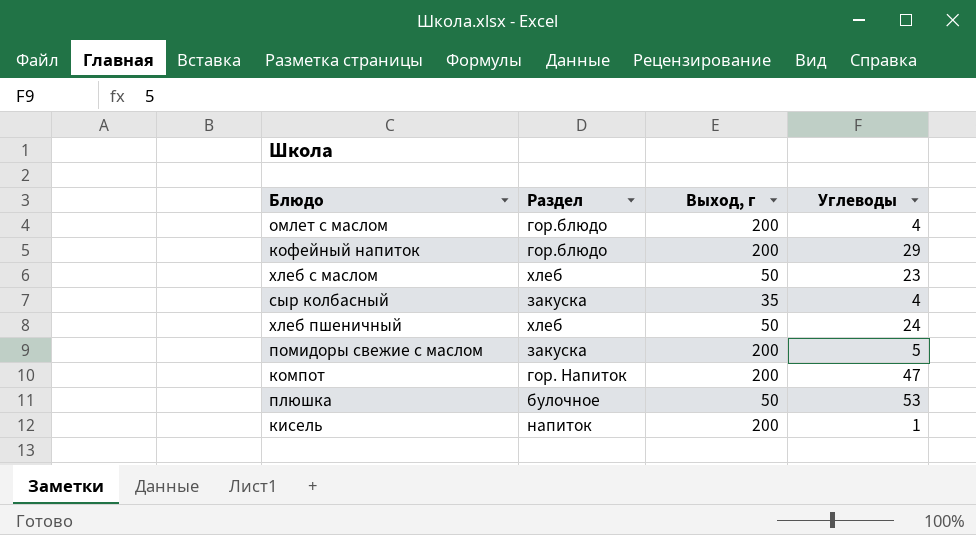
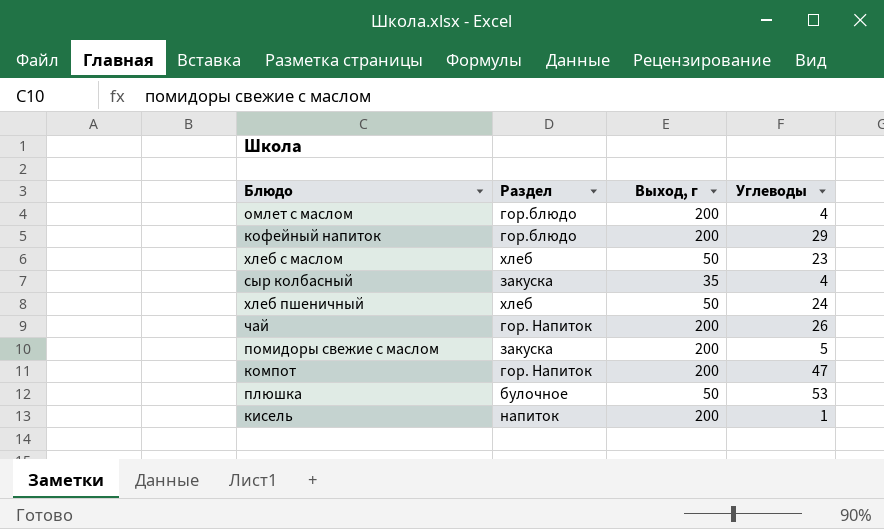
row чай: none -> гор. Напиток | 200 | 26

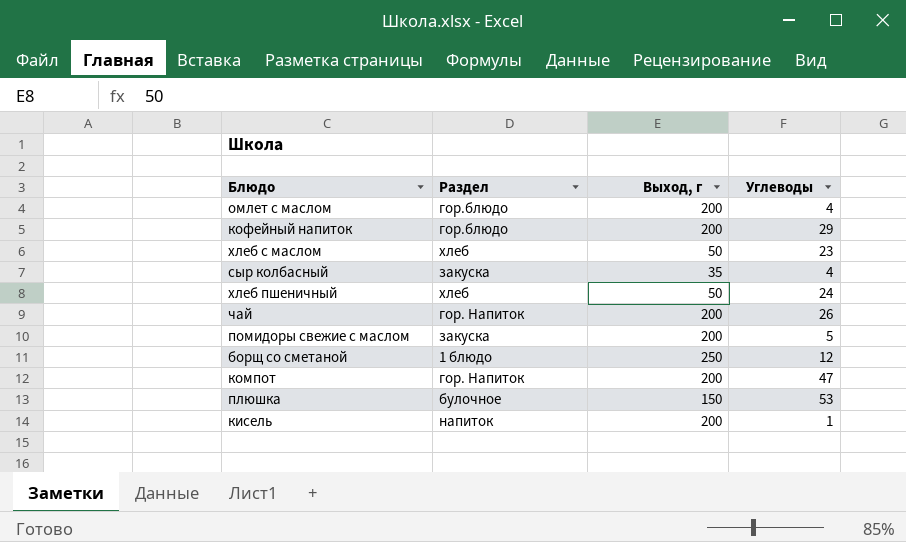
row борщ со сметаной: none -> 1 блюдо | 250 | 12
плюшка | Выход, г: 50 -> 150

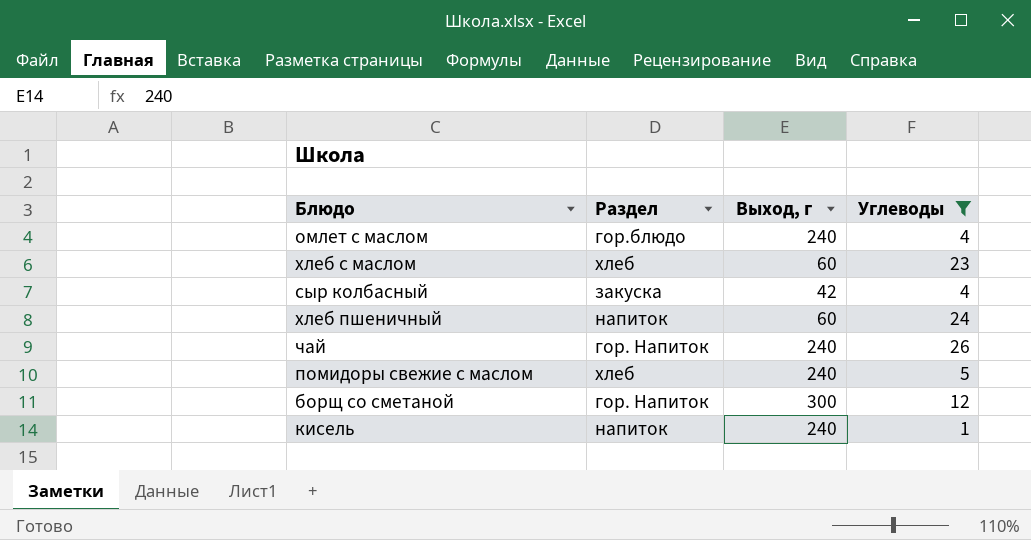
filter: none -> Углеводы <= 26
омлет с маслом | Выход, г: 200 -> 240
хлеб с маслом | Выход, г: 50 -> 60
сыр колбасный | Выход, г: 35 -> 42
хлеб пшеничный | Раздел: хлеб -> напиток
хлеб пшеничный | Выход, г: 50 -> 60
чай | Выход, г: 200 -> 240
помидоры свежие с маслом | Раздел: закуска -> хлеб
помидоры свежие с маслом | Выход, г: 200 -> 240
борщ со сметаной | Раздел: 1 блюдо -> гор. Напиток
борщ со сметаной | Выход, г: 250 -> 300
кисель | Выход, г: 200 -> 240

